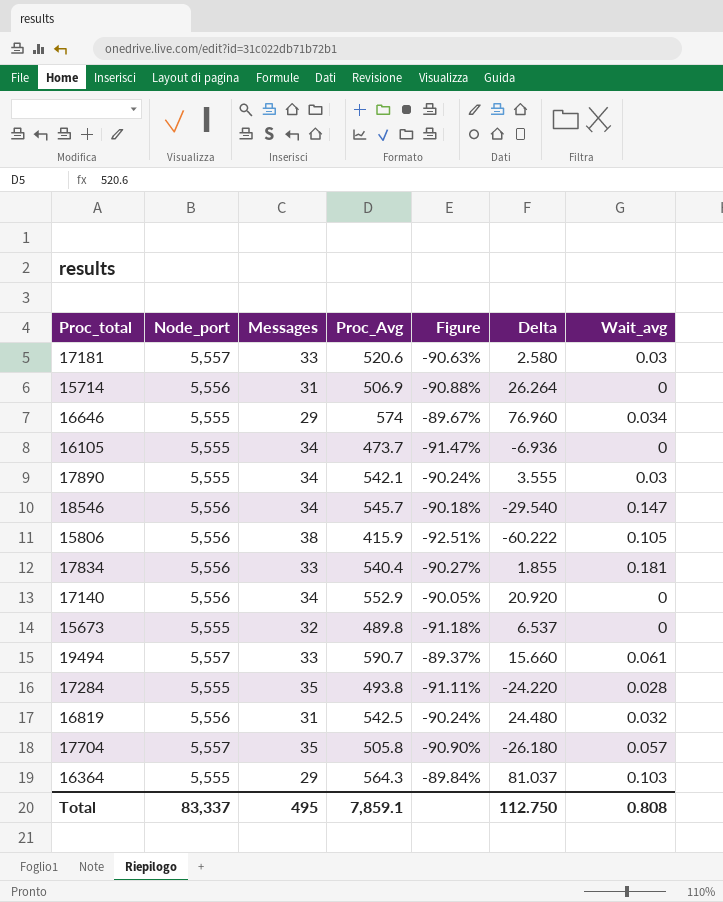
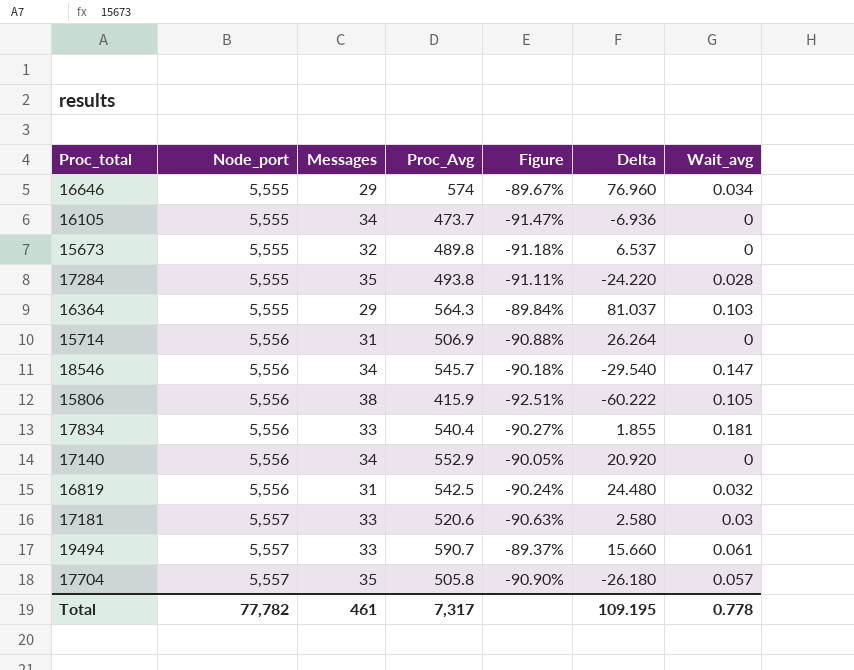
row order: none -> Node_port ascending
row 17890: 5,555 | 34 | 542.1 | -90.24% | 3.555 | 0.03 -> none
Total | Node_port: 83,337 -> 77,782
Total | Messages: 495 -> 461
Total | Proc_Avg: 7,859.1 -> 7,317
Total | Delta: 112.750 -> 109.195
Total | Wait_avg: 0.808 -> 0.778

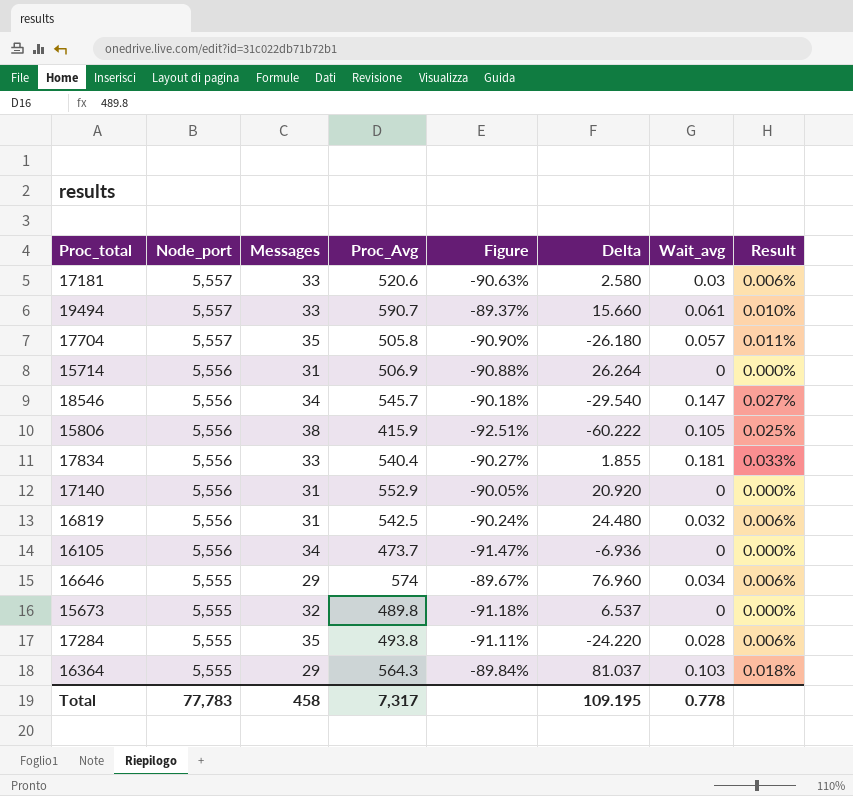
row order: Node_port ascending -> Node_port descending
column Result | formula: none -> [Wait_avg] / [Proc_Avg]
17140 | Messages: 34 -> 31
16105 | Node_port: 5,555 -> 5,556
Total | Node_port: 77,782 -> 77,783
Total | Messages: 461 -> 458

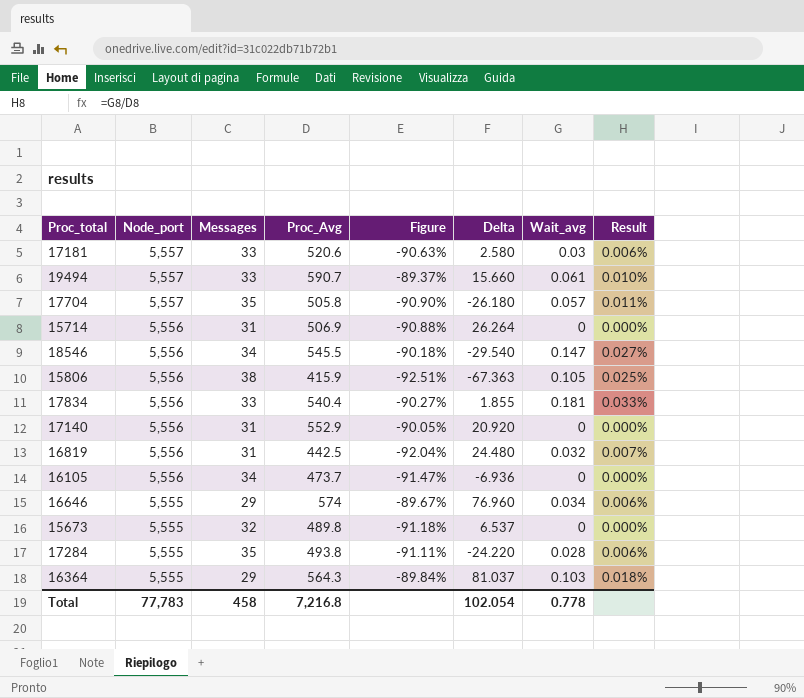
18546 | Proc_Avg: 545.7 -> 545.5
15806 | Delta: -60.222 -> -67.363
16819 | Proc_Avg: 542.5 -> 442.5
16819 | Figure: -90.24% -> -92.04%
16819 | Result: 0.006% -> 0.007%
Total | Proc_Avg: 7,317 -> 7,216.8
Total | Delta: 109.195 -> 102.054

